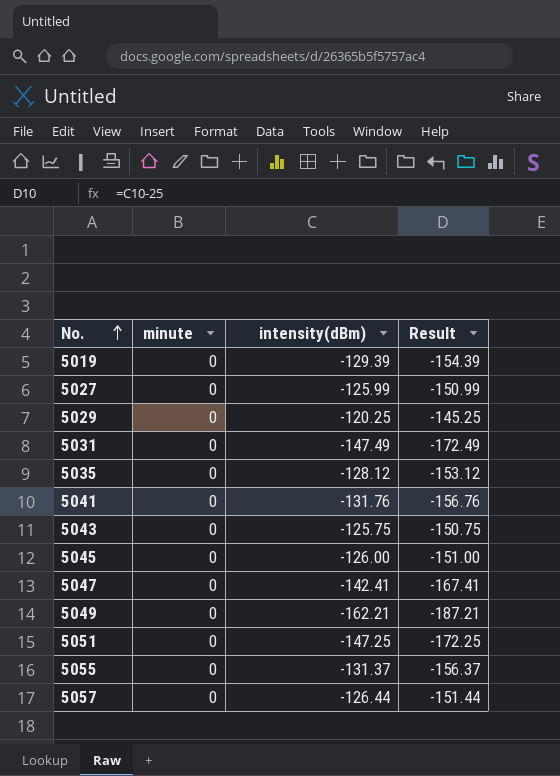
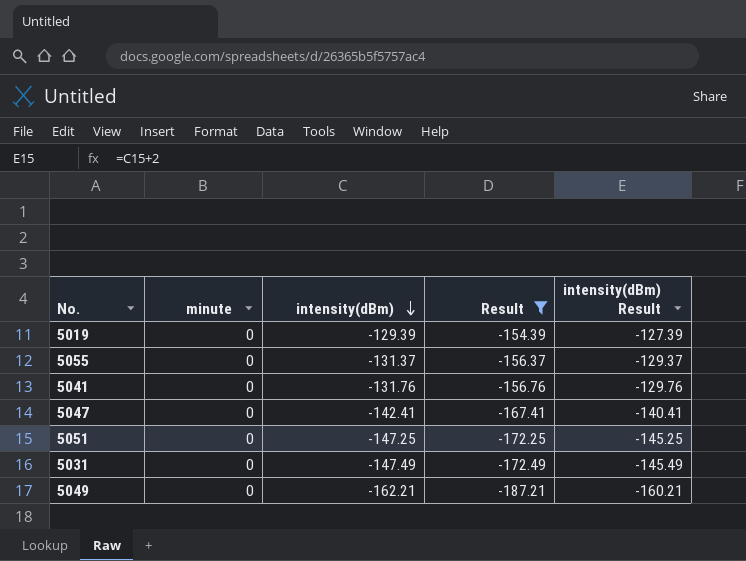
filter: none -> Result <= -154.39
row order: No. ascending -> intensity(dBm) descending
column intensity(dBm) Result | formula: none -> [intensity(dBm)] + 2

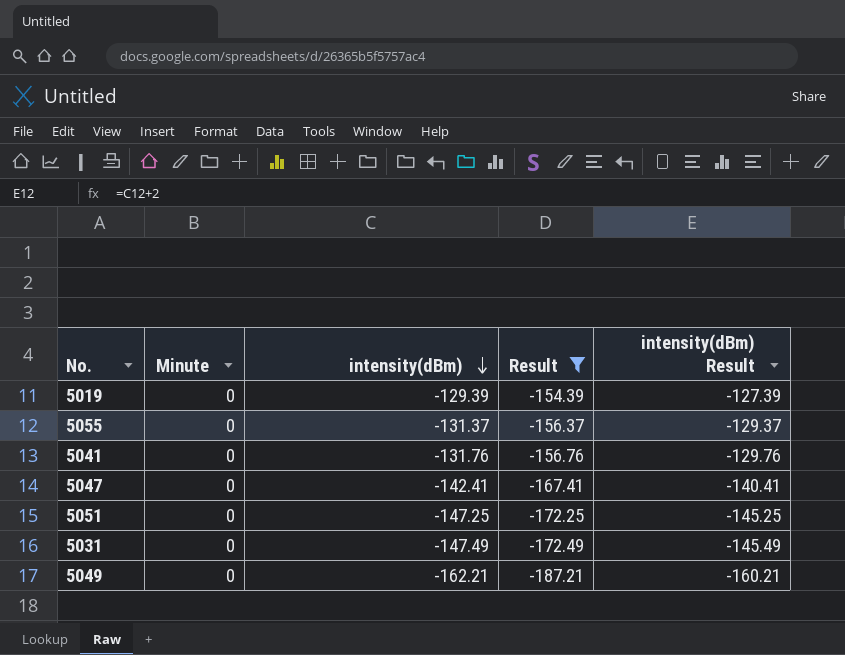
column name: minute -> Minute

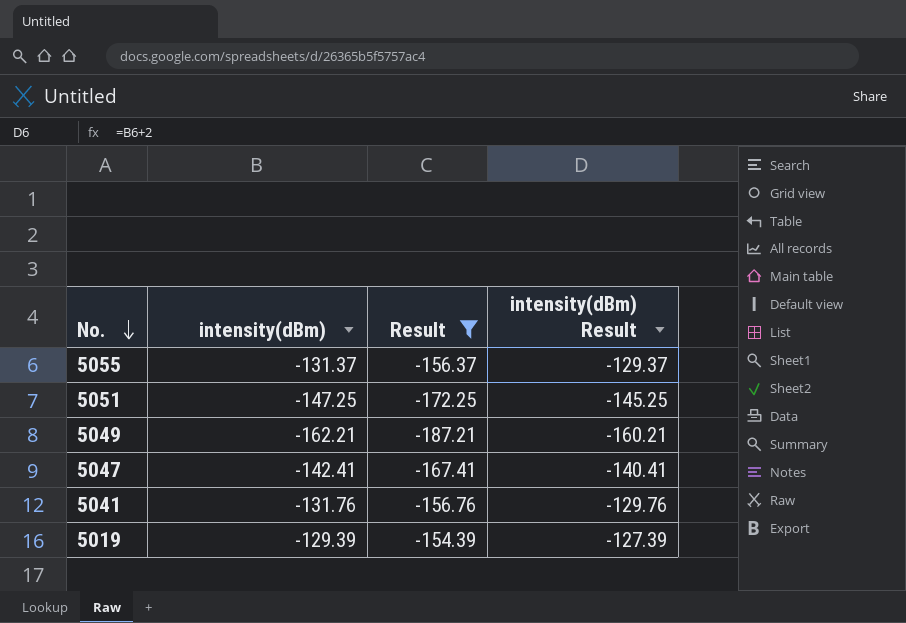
row order: intensity(dBm) descending -> No. descending
column Minute | position: 2 -> none
row 5031: 0 | -147.49 | -172.49 | -145.49 -> none

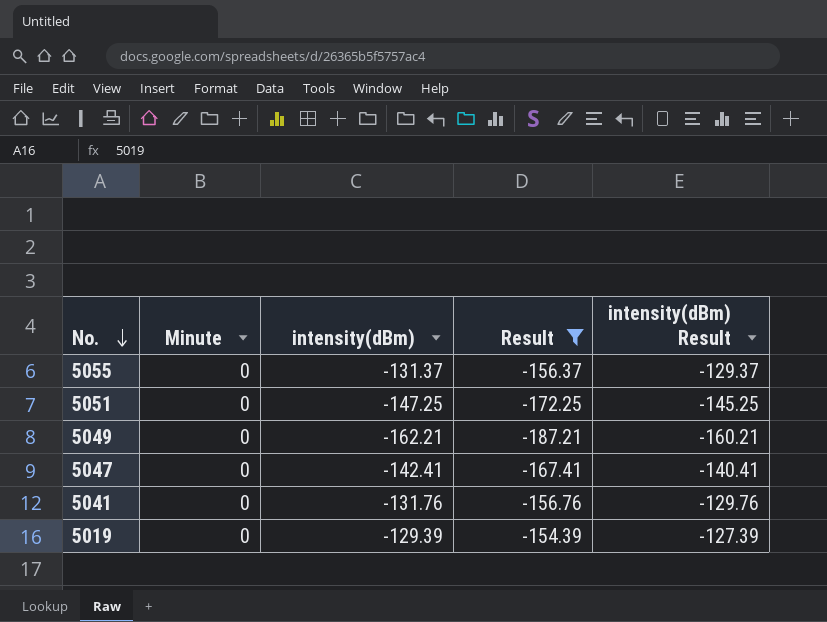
column Minute | position: none -> 2

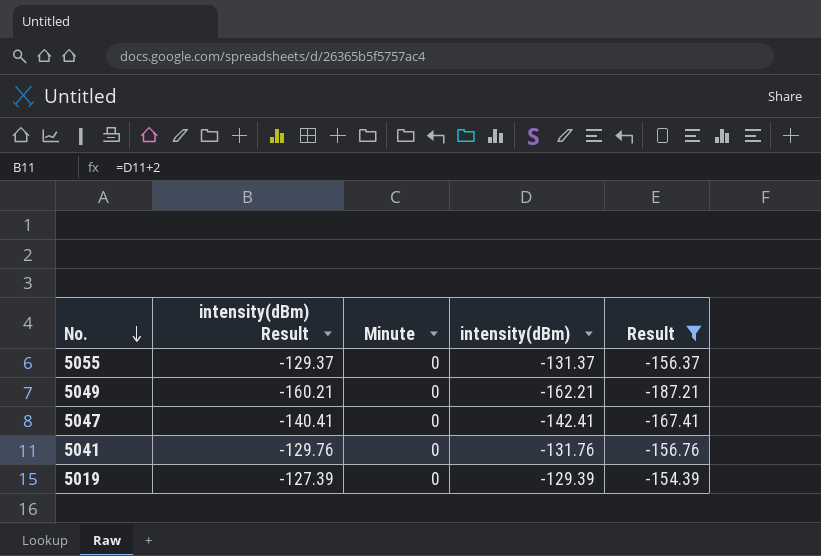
column intensity(dBm) Result | position: 5 -> 2
row 5051: 0 | -147.25 | -172.25 | -145.25 -> none

